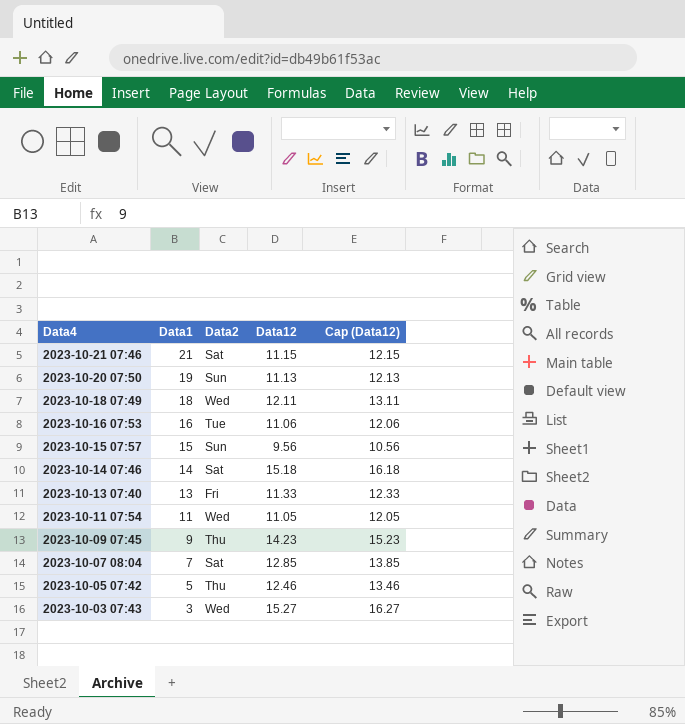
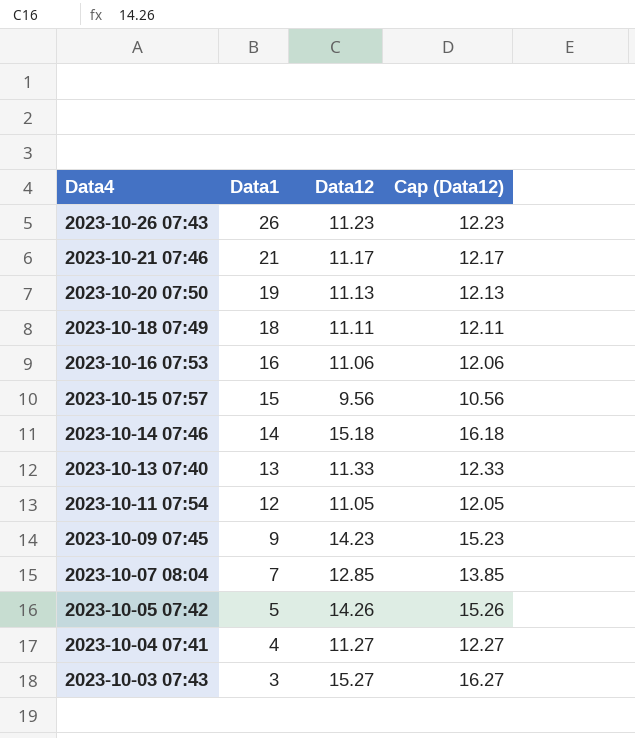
column Data2 | position: 3 -> none
row 2023-10-26 07:43: none -> 26 | 11.23 | 12.23
2023-10-21 07:46 | Data12: 11.15 -> 11.17
2023-10-21 07:46 | Cap (Data12): 12.15 -> 12.17
2023-10-18 07:49 | Data12: 12.11 -> 11.11
2023-10-18 07:49 | Cap (Data12): 13.11 -> 12.11
2023-10-11 07:54 | Data1: 11 -> 12
2023-10-05 07:42 | Data12: 12.46 -> 14.26
2023-10-05 07:42 | Cap (Data12): 13.46 -> 15.26
row 2023-10-04 07:41: none -> 4 | 11.27 | 12.27

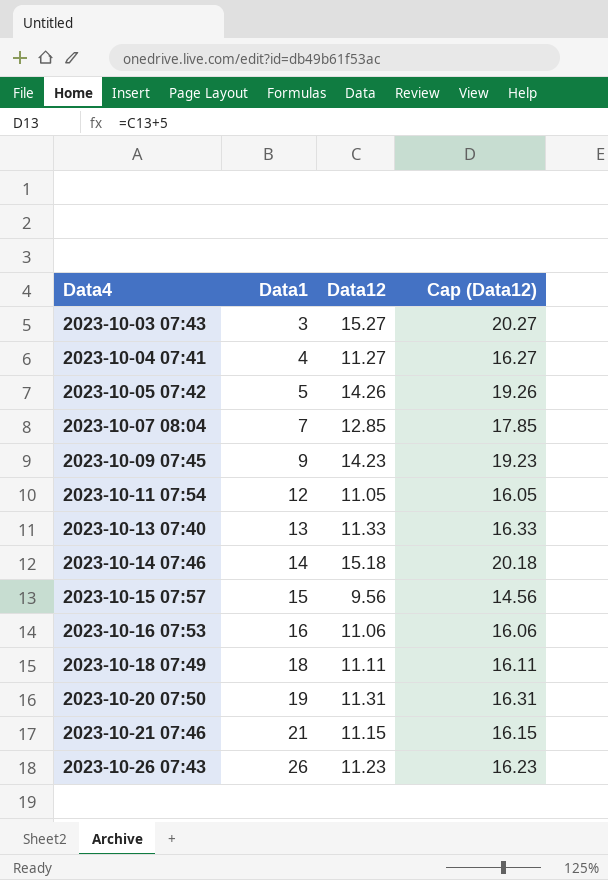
row order: Data4 descending -> Data4 ascending
column Cap (Data12) | formula: [Data12] + 1 -> [Data12] + 5
2023-10-20 07:50 | Data12: 11.13 -> 11.31
2023-10-21 07:46 | Data12: 11.17 -> 11.15

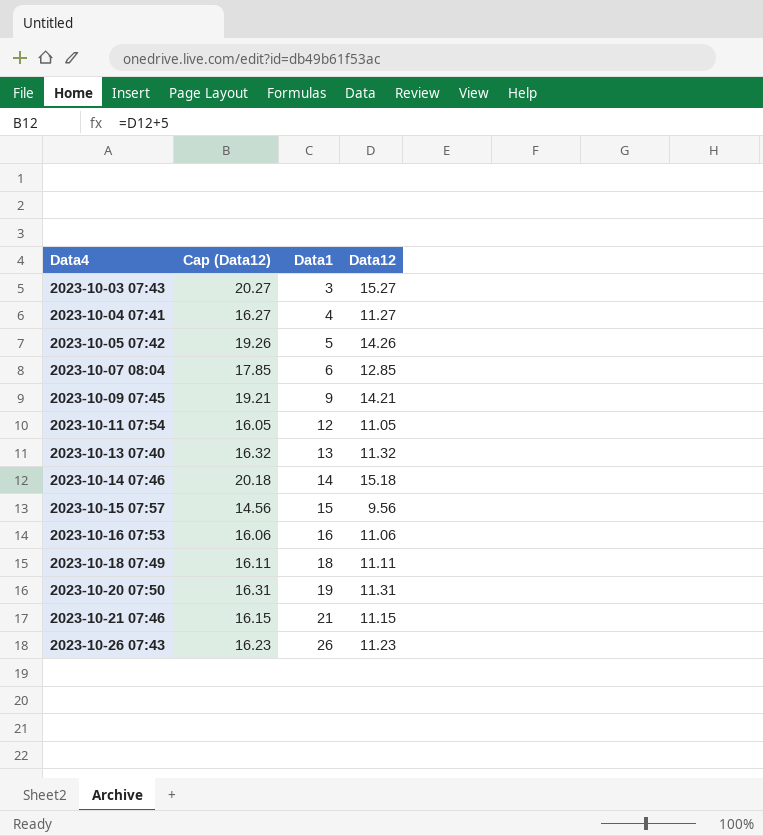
column Cap (Data12) | position: 4 -> 2
2023-10-07 08:04 | Data1: 7 -> 6
2023-10-09 07:45 | Cap (Data12): 19.23 -> 19.21
2023-10-09 07:45 | Data12: 14.23 -> 14.21
2023-10-13 07:40 | Cap (Data12): 16.33 -> 16.32
2023-10-13 07:40 | Data12: 11.33 -> 11.32

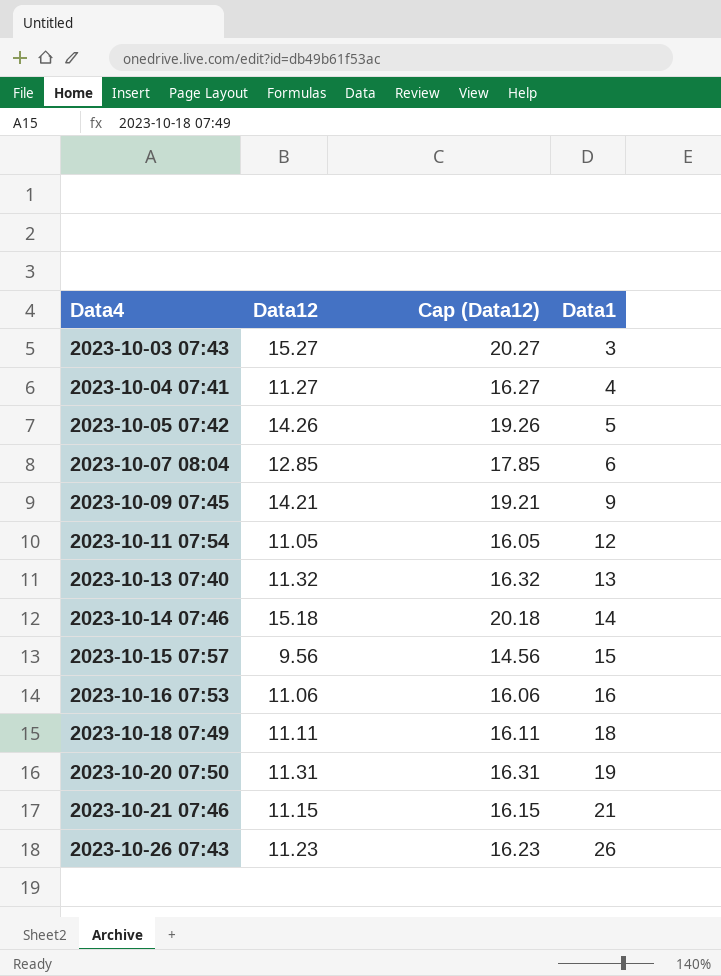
column Data12 | position: 4 -> 2

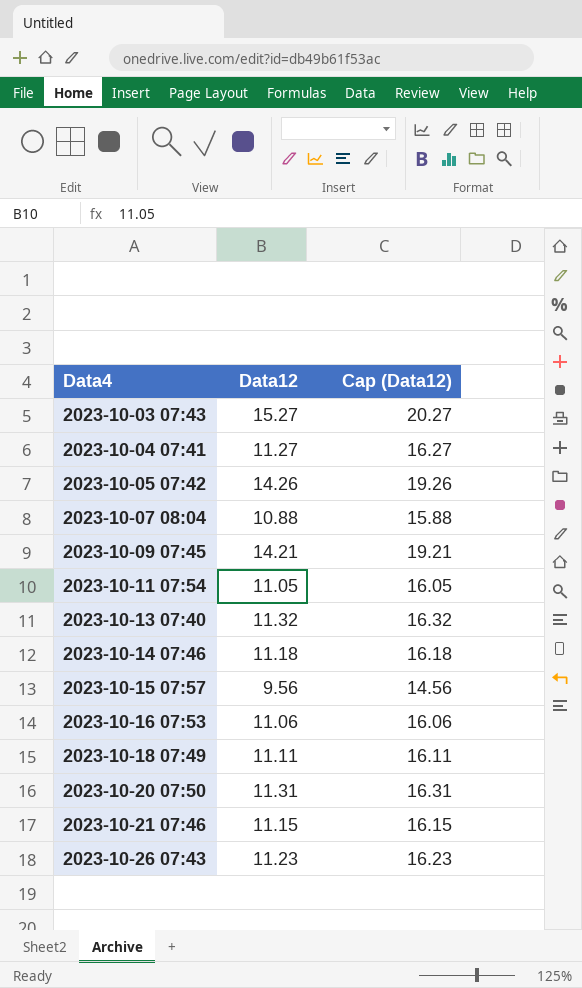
column Data1 | position: 4 -> none
2023-10-07 08:04 | Data12: 12.85 -> 10.88
2023-10-07 08:04 | Cap (Data12): 17.85 -> 15.88
2023-10-14 07:46 | Data12: 15.18 -> 11.18
2023-10-14 07:46 | Cap (Data12): 20.18 -> 16.18

